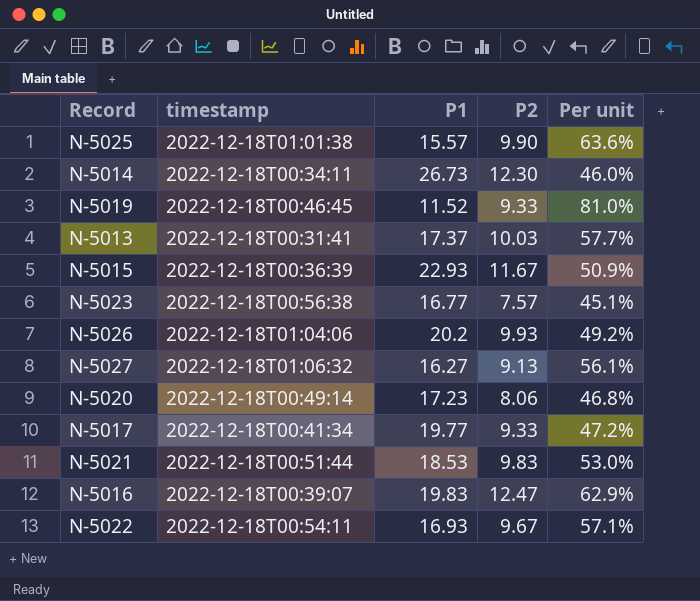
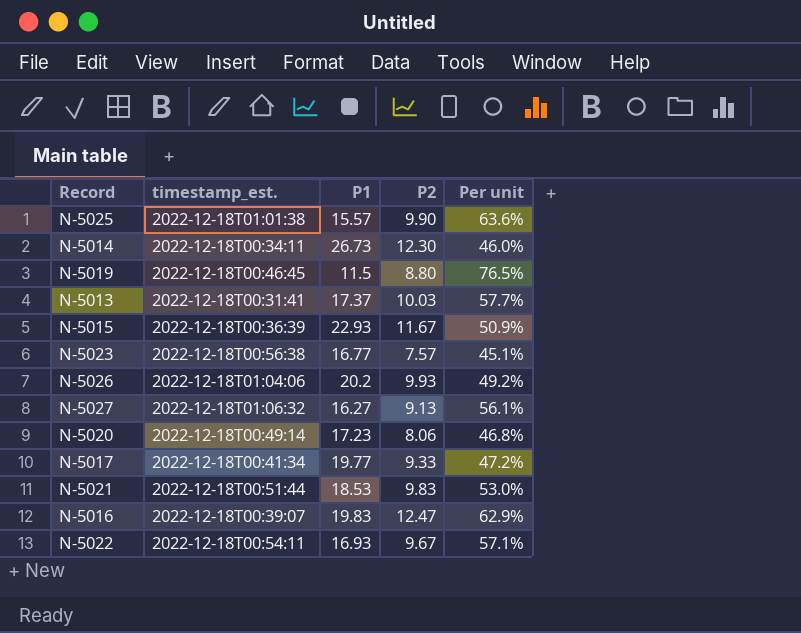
column name: timestamp -> timestamp_est.
N-5019 | P1: 11.52 -> 11.5
N-5019 | P2: 9.33 -> 8.80
N-5019 | Per unit: 81.0% -> 76.5%

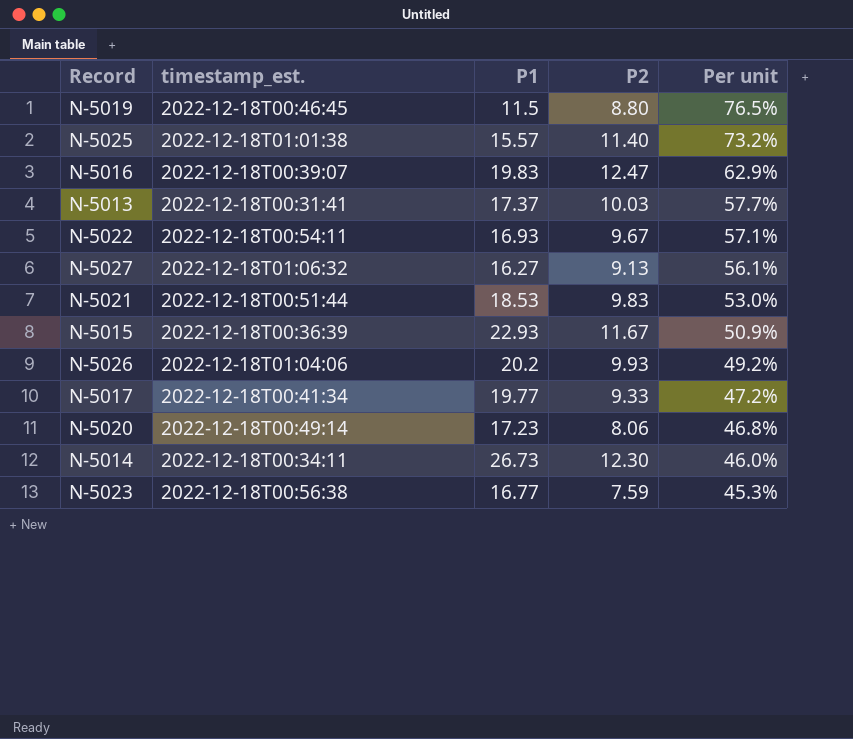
row order: none -> Per unit descending
N-5025 | P2: 9.90 -> 11.40
N-5025 | Per unit: 63.6% -> 73.2%
N-5023 | P2: 7.57 -> 7.59
N-5023 | Per unit: 45.1% -> 45.3%

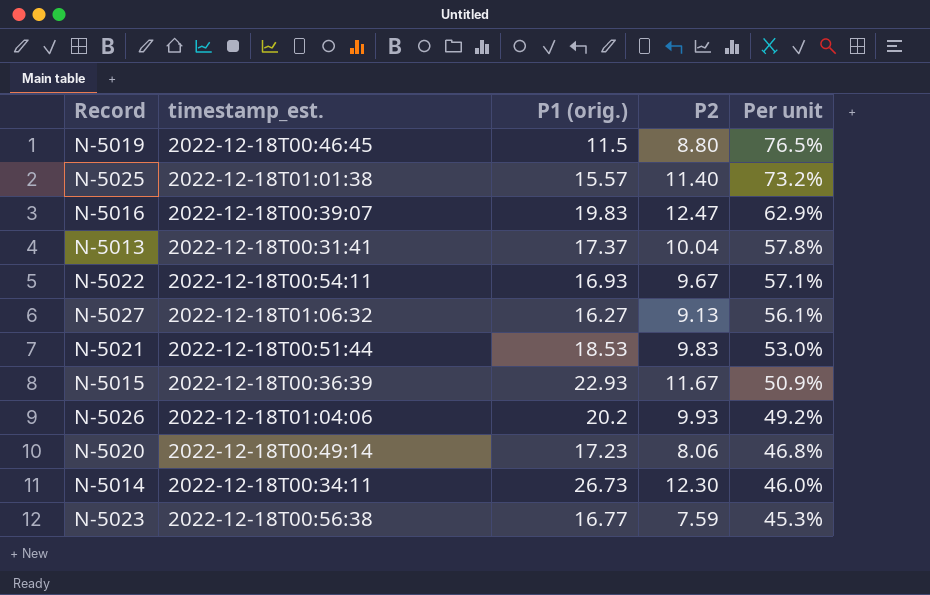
column name: P1 -> P1 (orig.)
row N-5017: 2022-12-18T00:41:34 | 19.77 | 9.33 | 47.2% -> none
N-5013 | P2: 10.03 -> 10.04
N-5013 | Per unit: 57.7% -> 57.8%

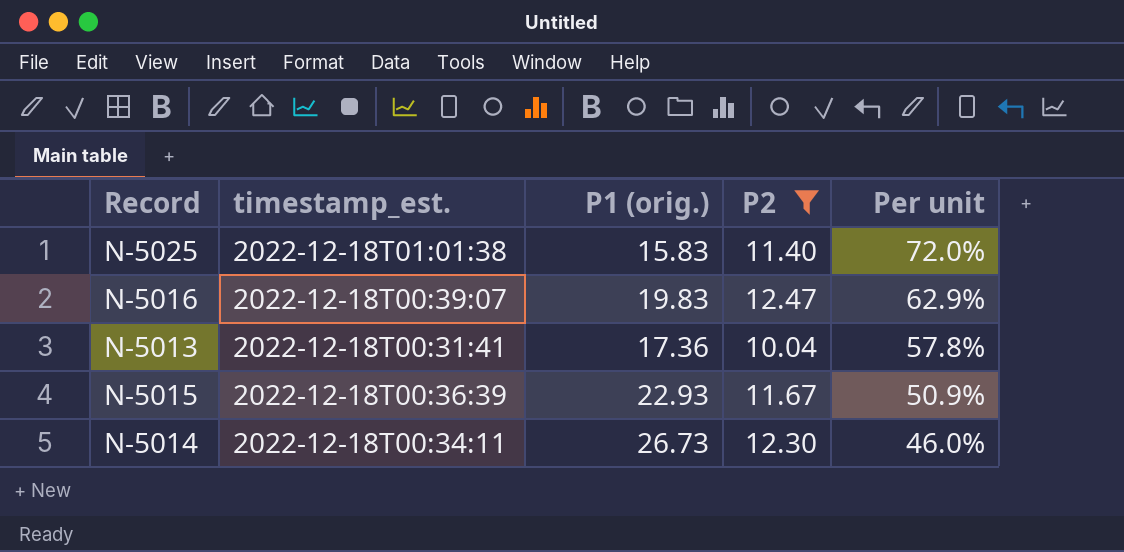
filter: none -> P2 >= 10.04
N-5025 | P1 (orig.): 15.57 -> 15.83
N-5025 | Per unit: 73.2% -> 72.0%
N-5013 | P1 (orig.): 17.37 -> 17.36

